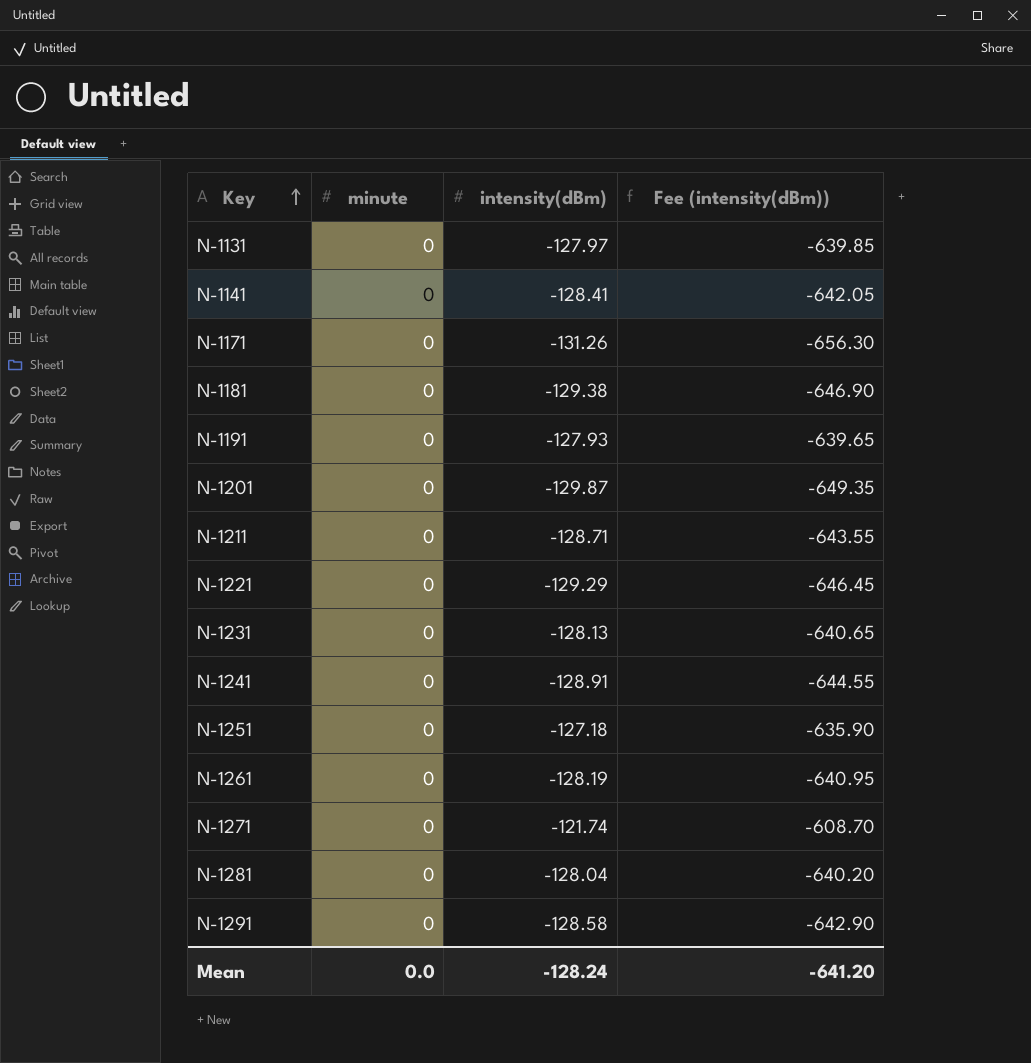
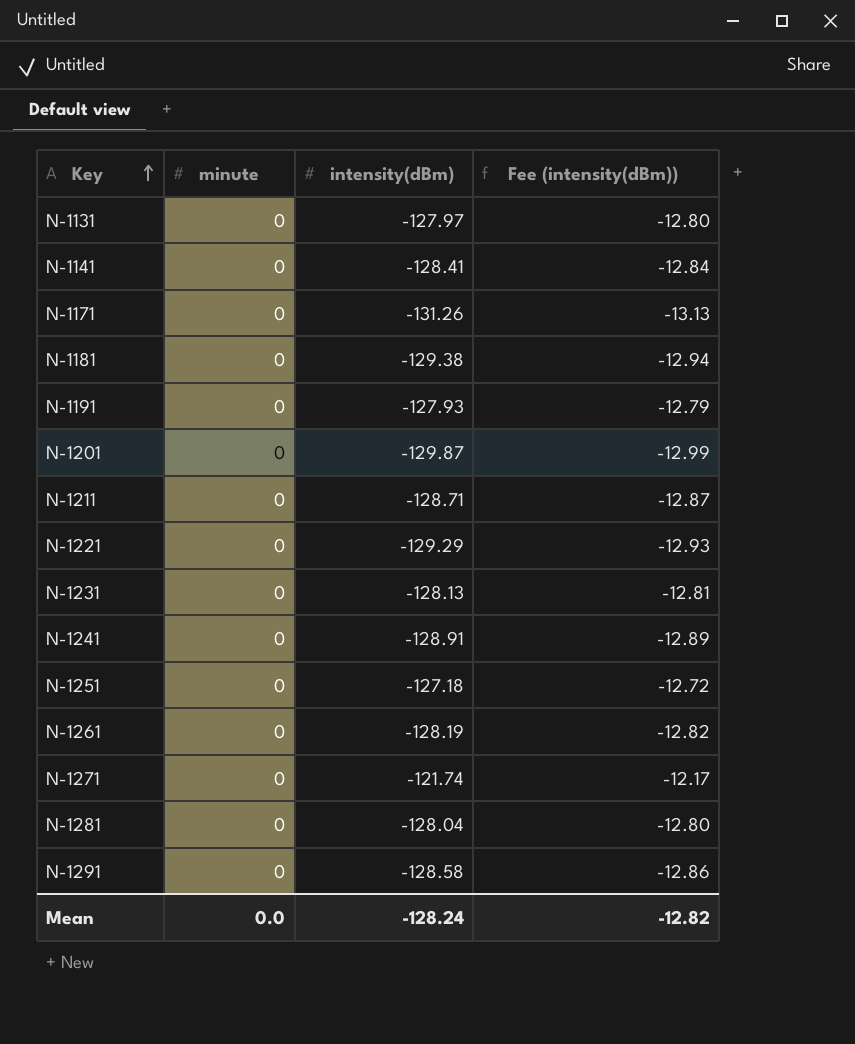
column Fee (intensity(dBm)) | formula: [intensity(dBm)] * 5 -> [intensity(dBm)] * 0.1
Mean | Fee (intensity(dBm)): -641.20 -> -12.82

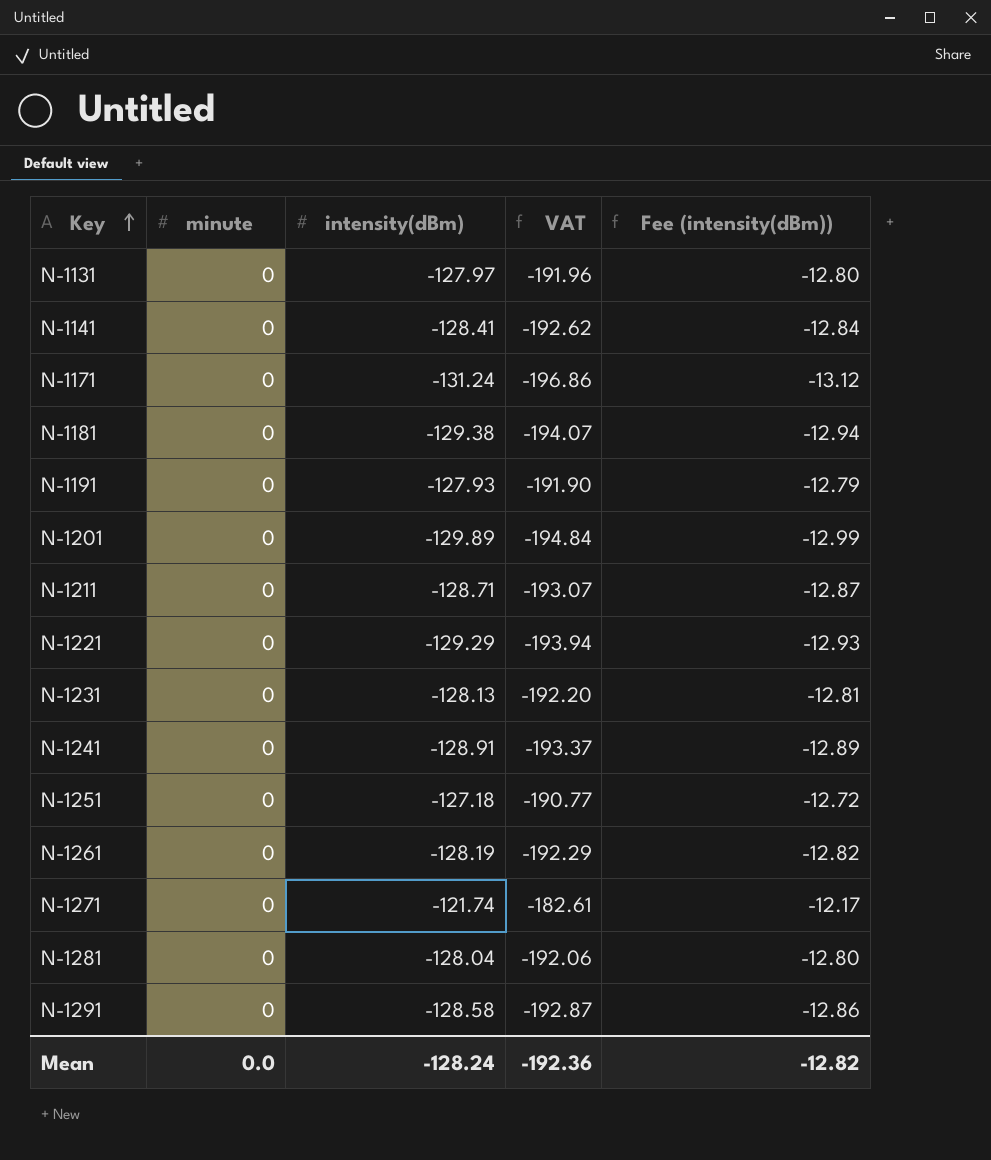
column VAT | formula: none -> [intensity(dBm)] * 1.5
N-1171 | intensity(dBm): -131.26 -> -131.24
N-1171 | Fee (intensity(dBm)): -13.13 -> -13.12
N-1201 | intensity(dBm): -129.87 -> -129.89

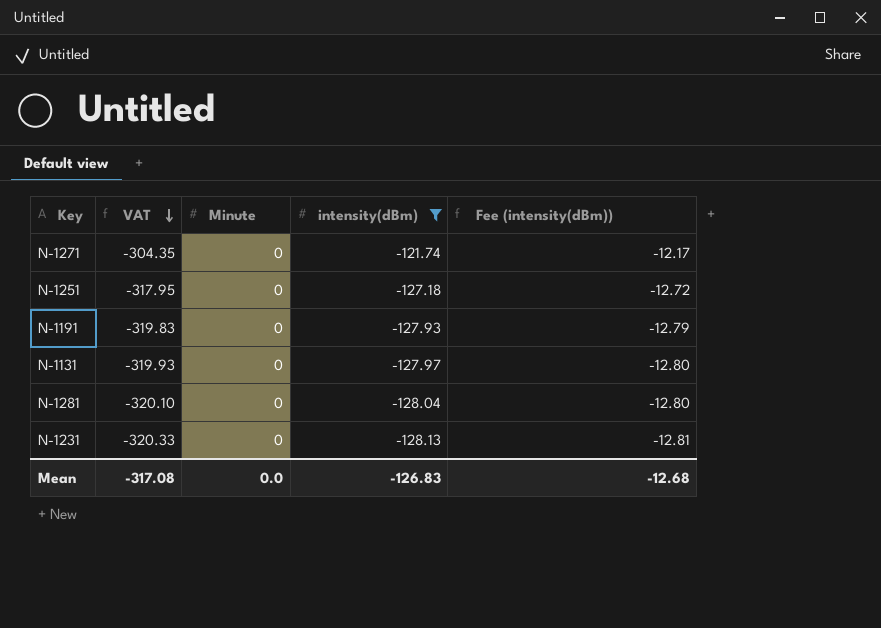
filter: none -> intensity(dBm) >= -128.13
row order: Key ascending -> VAT descending
column VAT | formula: [intensity(dBm)] * 1.5 -> [intensity(dBm)] * 2.5
column VAT | position: 4 -> 2
column name: minute -> Minute
Mean | VAT: -192.36 -> -317.08
Mean | intensity(dBm): -128.24 -> -126.83
Mean | Fee (intensity(dBm)): -12.82 -> -12.68

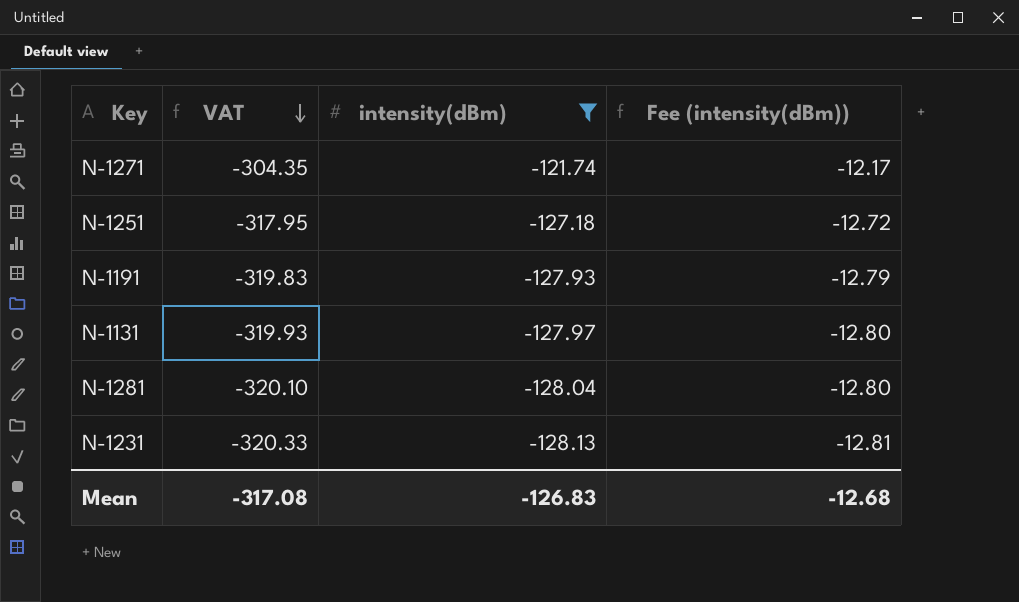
column Minute | position: 3 -> none

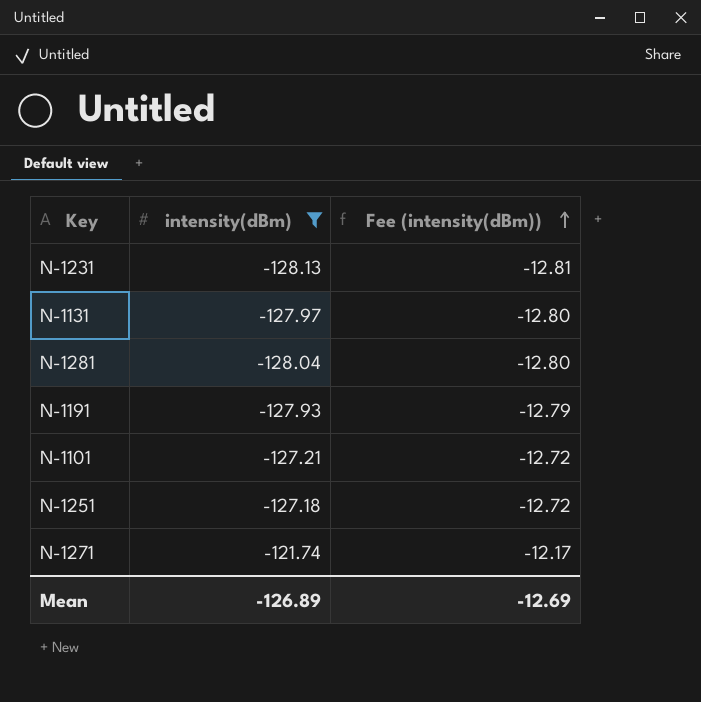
row order: VAT descending -> Fee (intensity(dBm)) ascending
column VAT | formula: [intensity(dBm)] * 2.5 -> none
row N-1101: none -> -127.21 | -12.72
Mean | intensity(dBm): -126.83 -> -126.89
Mean | Fee (intensity(dBm)): -12.68 -> -12.69

